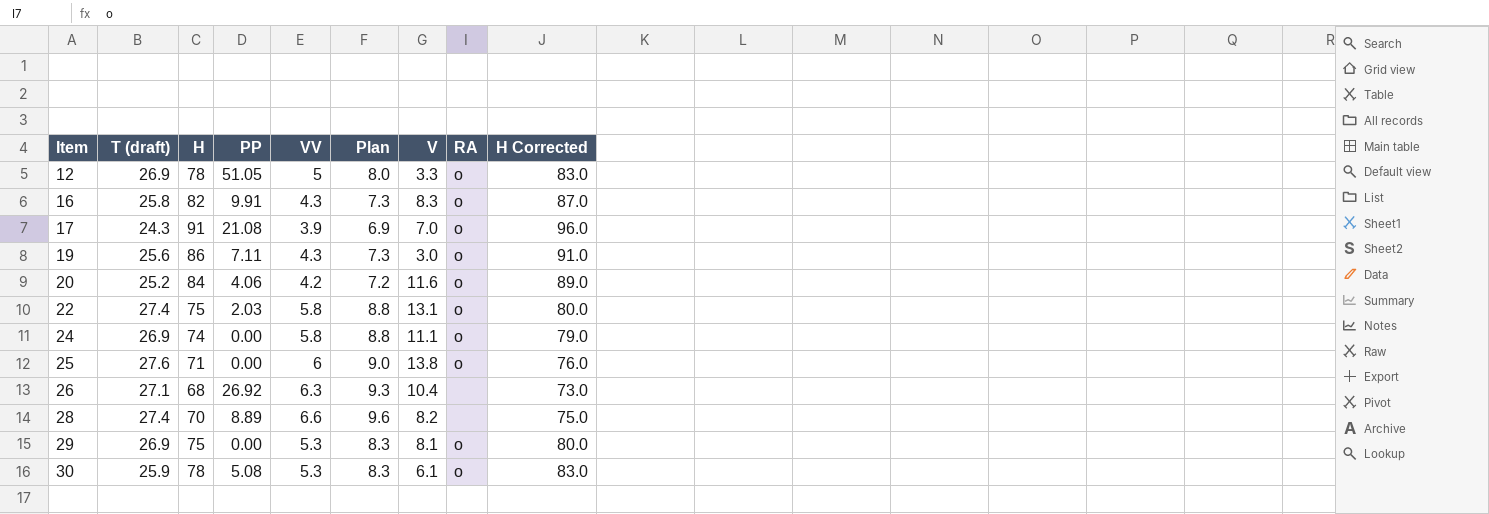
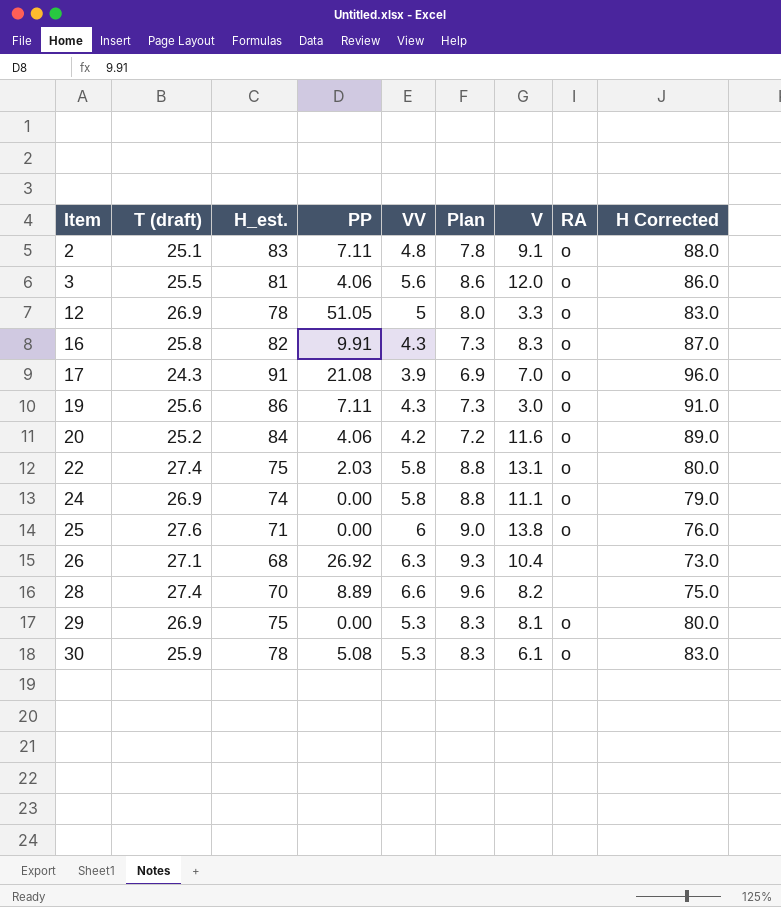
column name: H -> H_est.
row 2: none -> 25.1 | 83 | 7.11 | 4.8 | 7.8 | 9.1 | o | 88.0
row 3: none -> 25.5 | 81 | 4.06 | 5.6 | 8.6 | 12.0 | o | 86.0

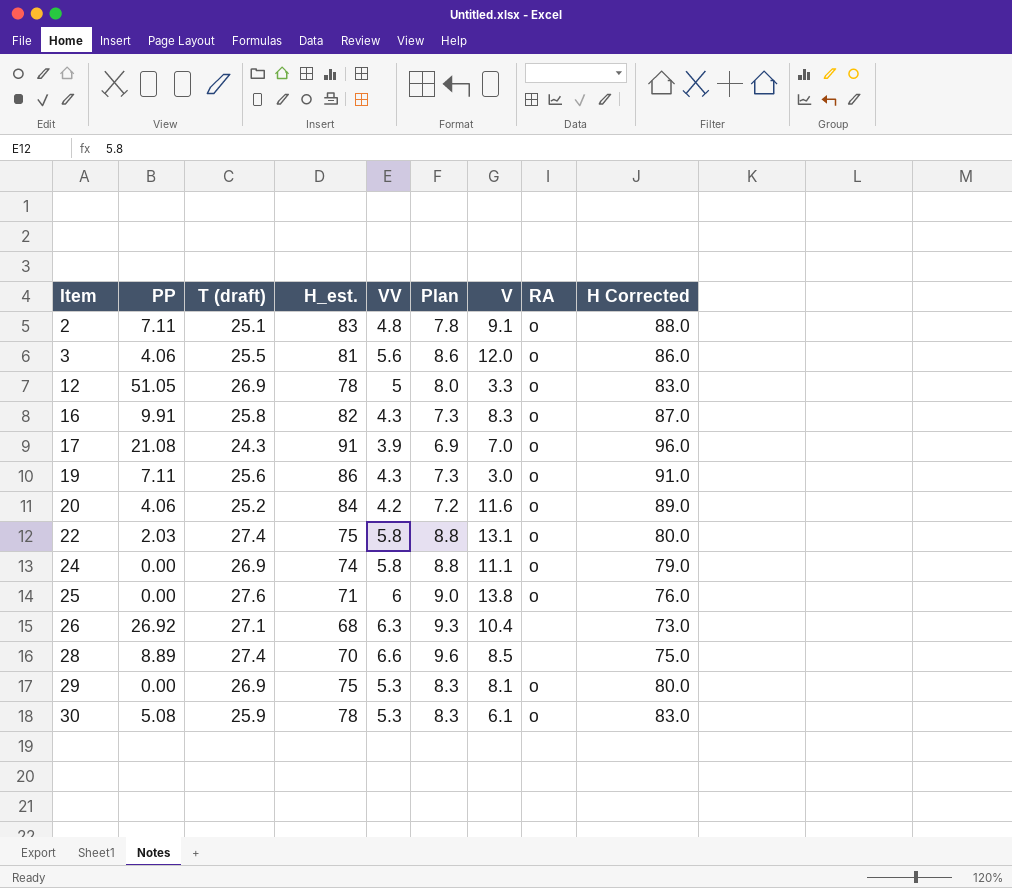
column PP | position: 4 -> 2
28 | V: 8.2 -> 8.5

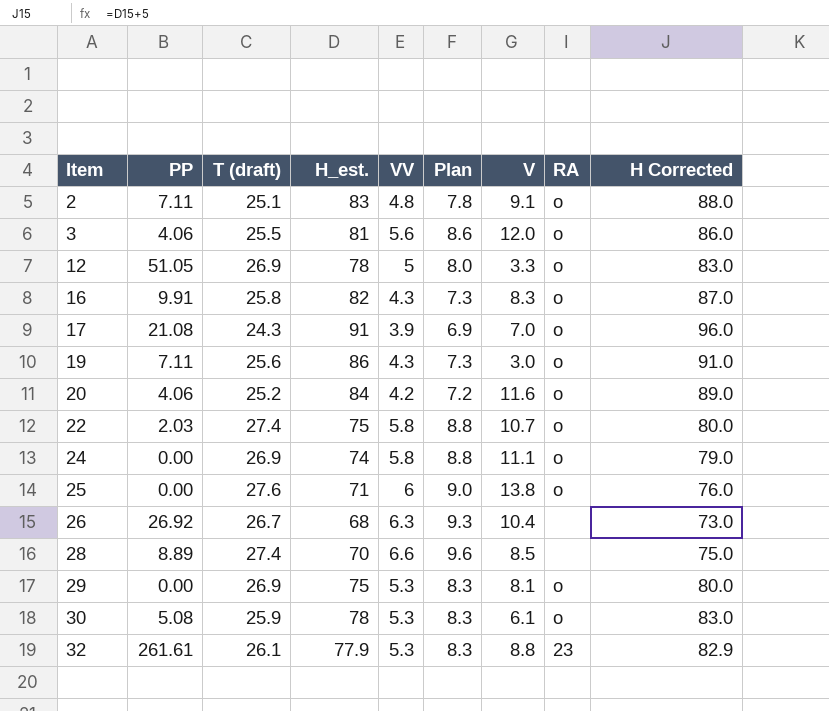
22 | V: 13.1 -> 10.7
26 | T (draft): 27.1 -> 26.7
row 32: none -> 261.61 | 26.1 | 77.9 | 5.3 | 8.3 | 8.8 | 23 | 82.9

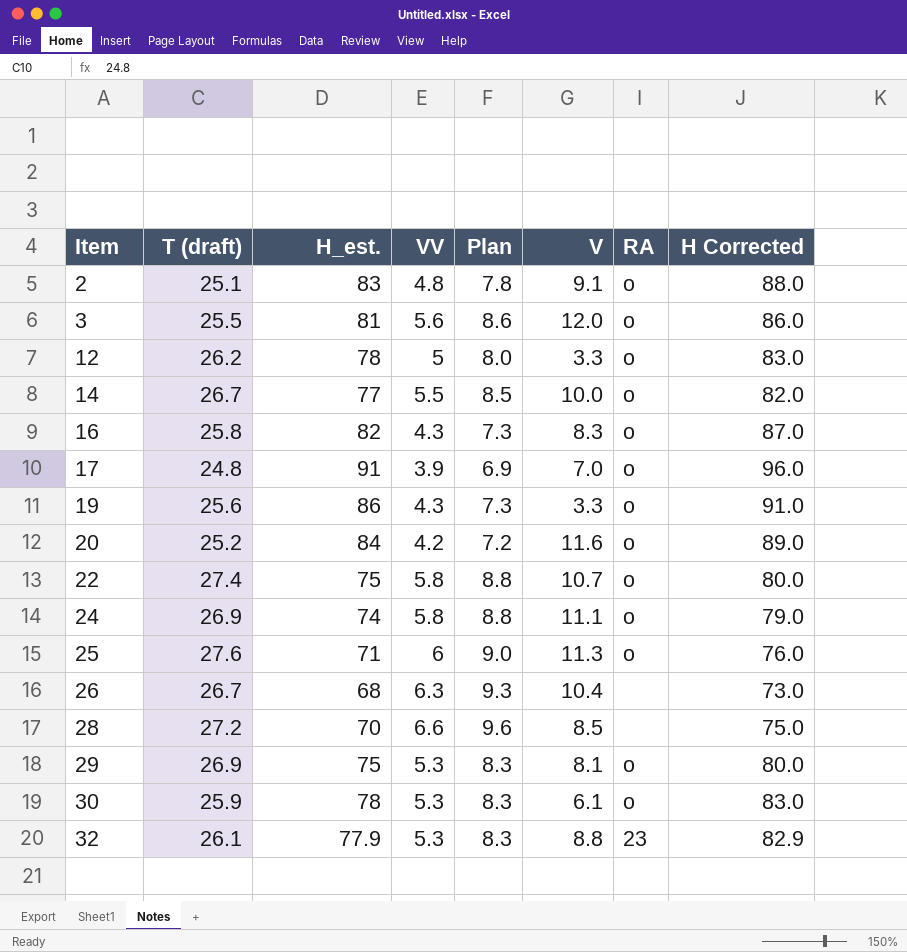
column PP | position: 2 -> none
12 | T (draft): 26.9 -> 26.2
row 14: none -> 26.7 | 77 | 5.5 | 8.5 | 10.0 | o | 82.0
17 | T (draft): 24.3 -> 24.8
19 | V: 3.0 -> 3.3
25 | V: 13.8 -> 11.3
28 | T (draft): 27.4 -> 27.2

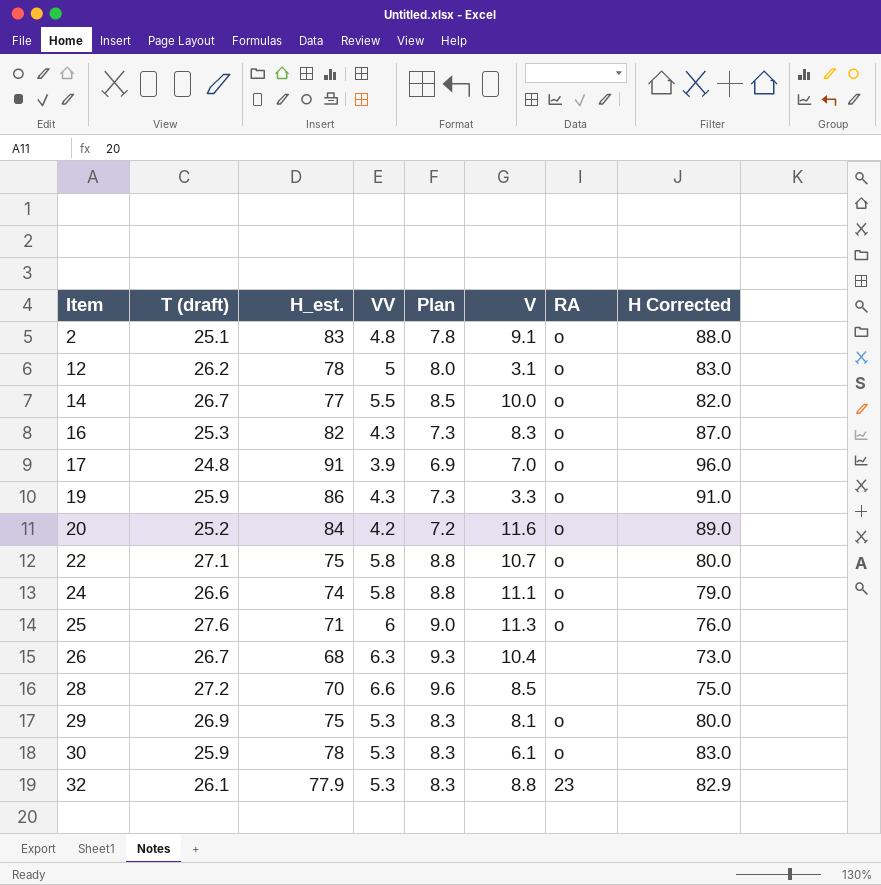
row 3: 25.5 | 81 | 5.6 | 8.6 | 12.0 | o | 86.0 -> none
12 | V: 3.3 -> 3.1
16 | T (draft): 25.8 -> 25.3
19 | T (draft): 25.6 -> 25.9
22 | T (draft): 27.4 -> 27.1
24 | T (draft): 26.9 -> 26.6

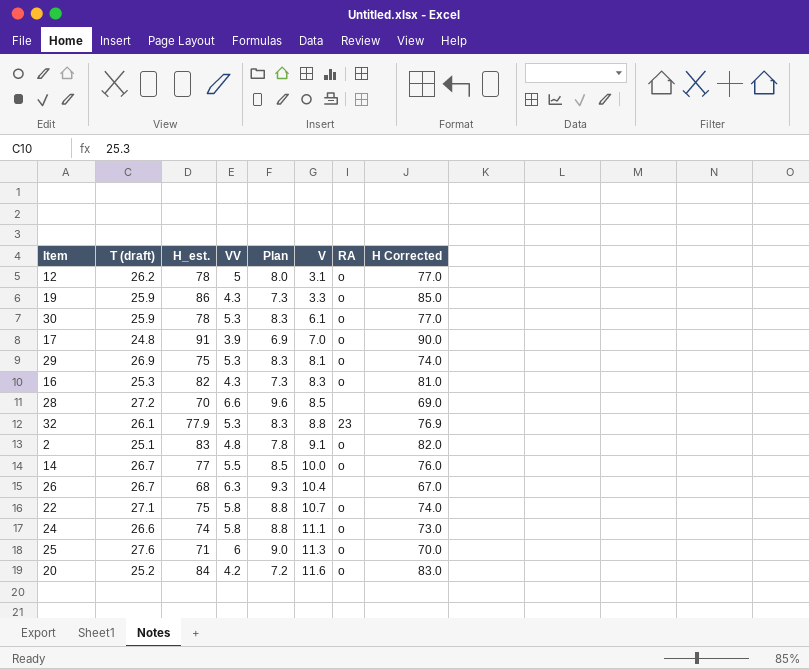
row order: Item ascending -> V ascending
column H Corrected | formula: [H_est.] + 5 -> [H_est.] - 1

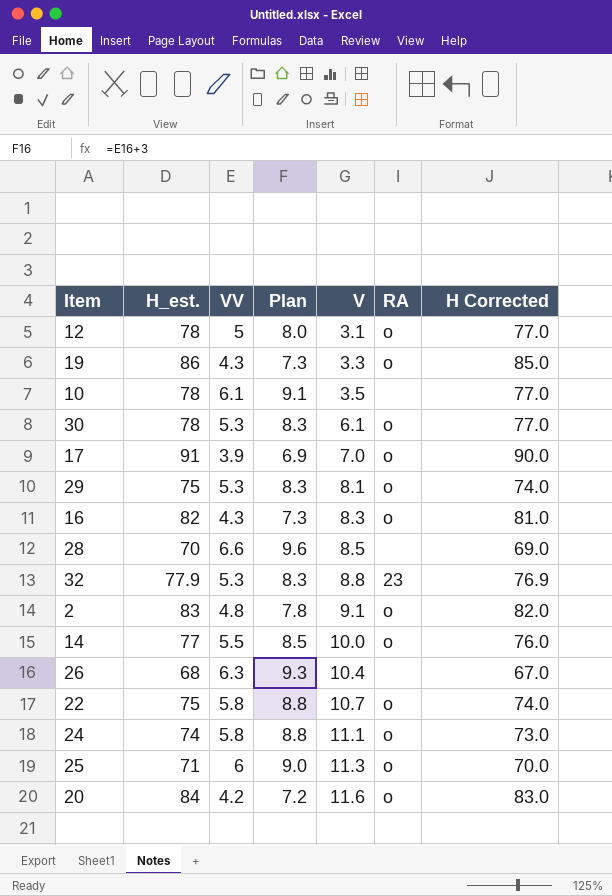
column T (draft) | position: 2 -> none
row 10: none -> 78 | 6.1 | 9.1 | 3.5 | none | 77.0

